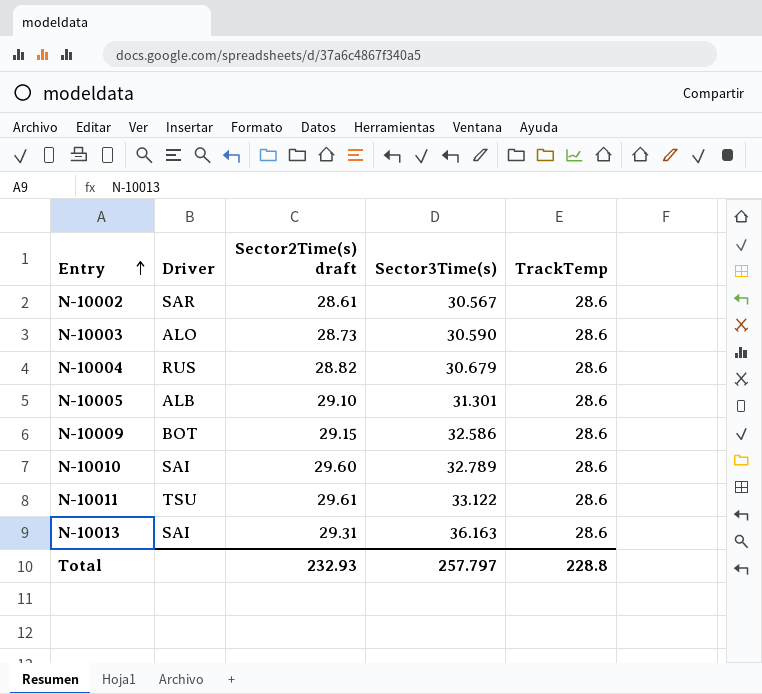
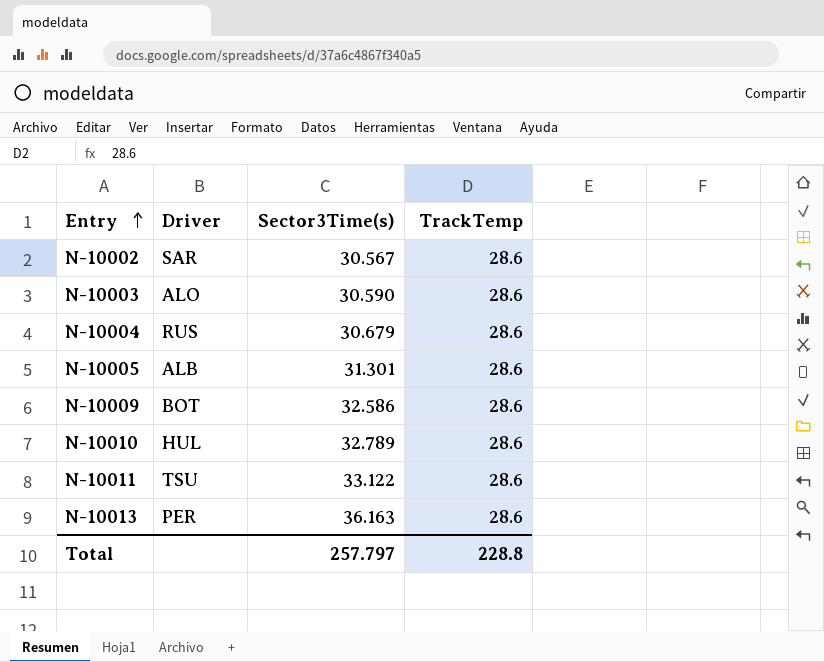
column Sector2Time(s) draft | position: 3 -> none
N-10010 | Driver: SAI -> HUL
N-10013 | Driver: SAI -> PER

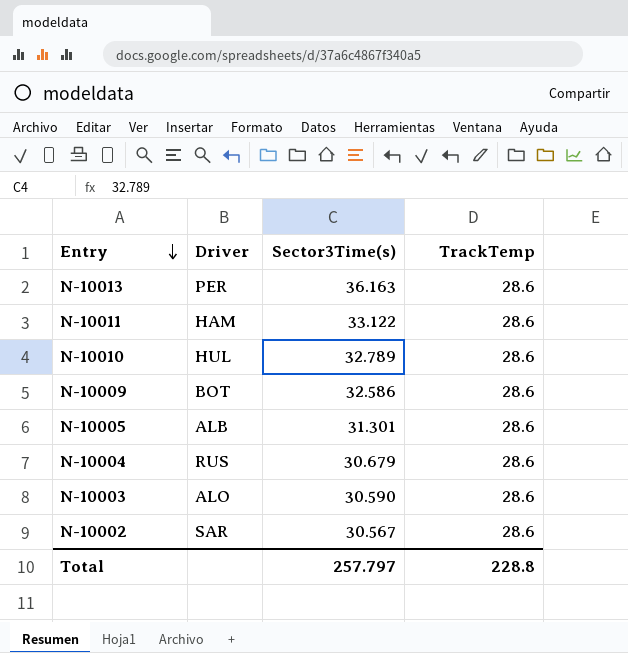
row order: Entry ascending -> Entry descending
N-10011 | Driver: TSU -> HAM

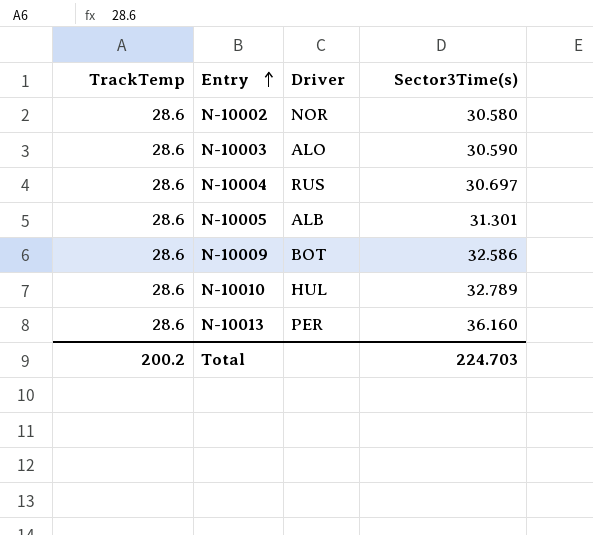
row order: Entry descending -> Entry ascending
column TrackTemp | position: 4 -> 1
row N-10011: HAM | 33.122 | 28.6 -> none
N-10002 | Driver: SAR -> NOR
N-10002 | Sector3Time(s): 30.567 -> 30.580
N-10004 | Sector3Time(s): 30.679 -> 30.697
N-10013 | Sector3Time(s): 36.163 -> 36.160
Total | TrackTemp: 228.8 -> 200.2
Total | Sector3Time(s): 257.797 -> 224.703

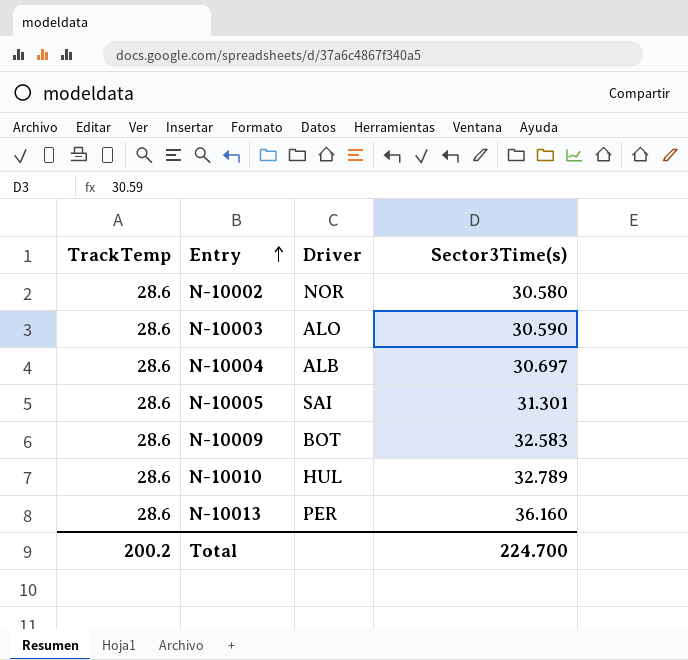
N-10004 | Driver: RUS -> ALB
N-10005 | Driver: ALB -> SAI
N-10009 | Sector3Time(s): 32.586 -> 32.583
Total | Sector3Time(s): 224.703 -> 224.700

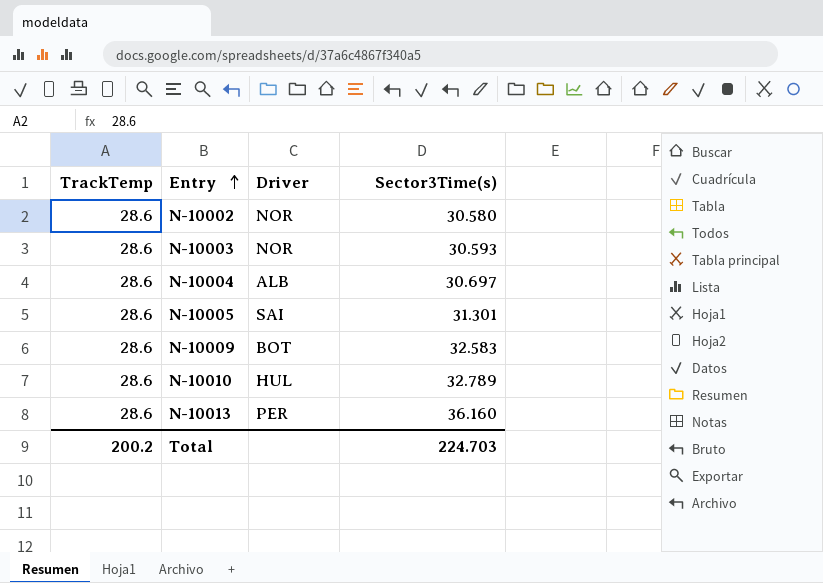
N-10003 | Driver: ALO -> NOR
N-10003 | Sector3Time(s): 30.590 -> 30.593
Total | Sector3Time(s): 224.700 -> 224.703

